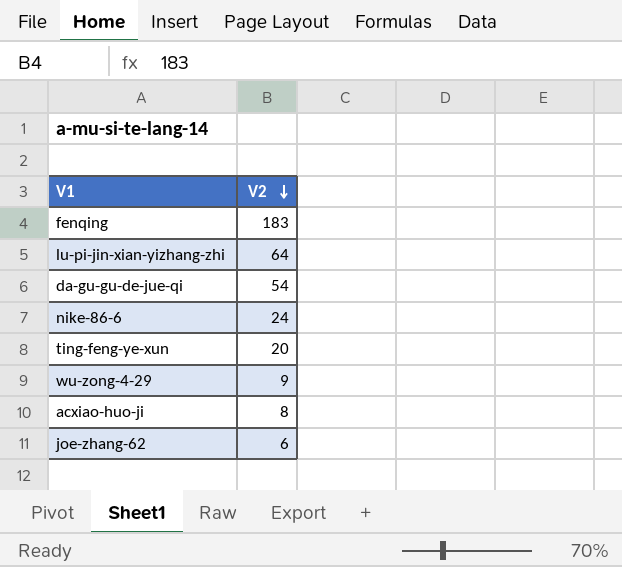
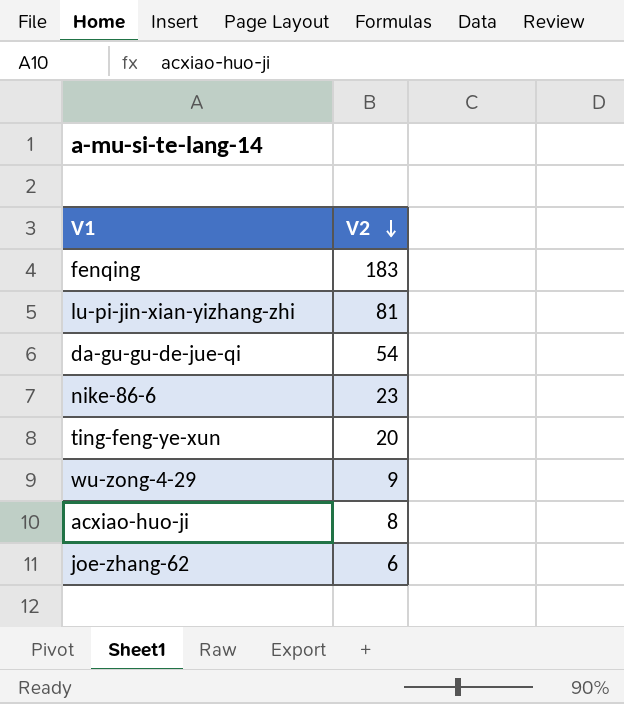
lu-pi-jin-xian-yizhang-zhi | V2: 64 -> 81
nike-86-6 | V2: 24 -> 23

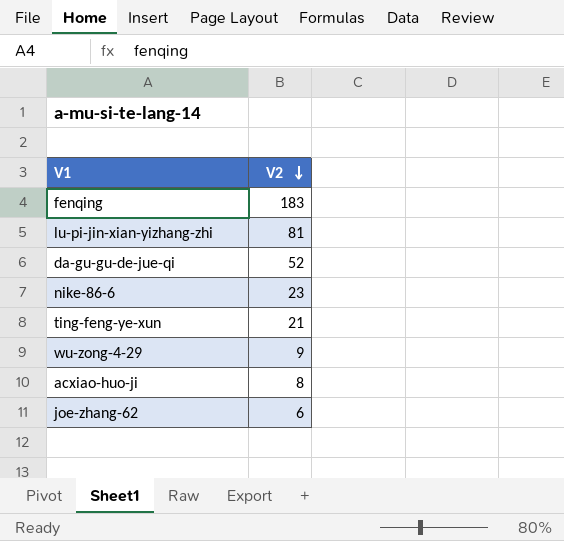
da-gu-gu-de-jue-qi | V2: 54 -> 52
ting-feng-ye-xun | V2: 20 -> 21

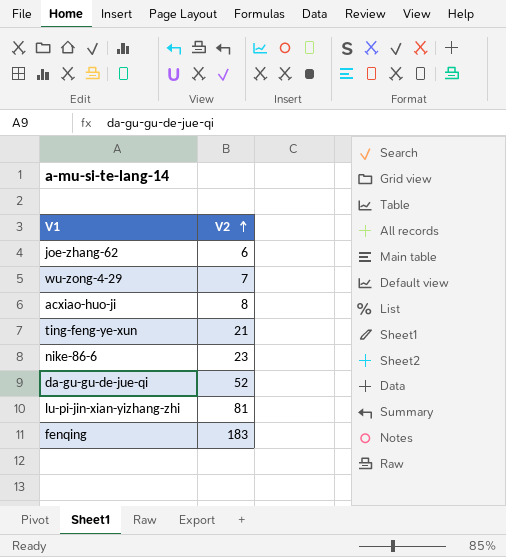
row order: V2 descending -> V2 ascending
wu-zong-4-29 | V2: 9 -> 7

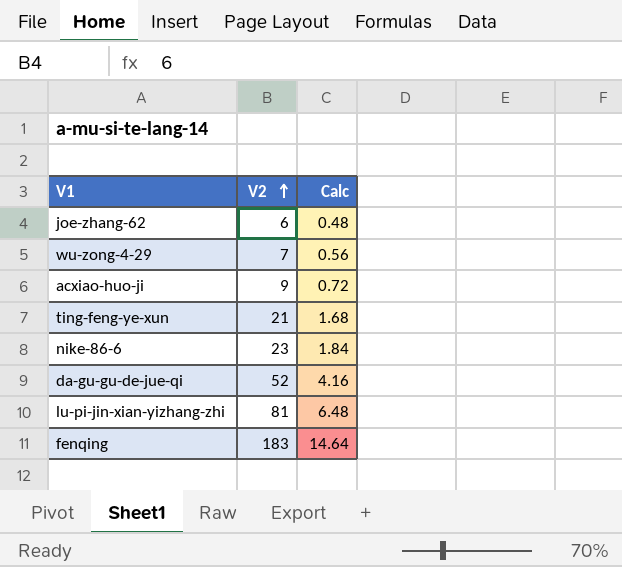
column Calc | formula: none -> [V2] * 0.08
acxiao-huo-ji | V2: 8 -> 9

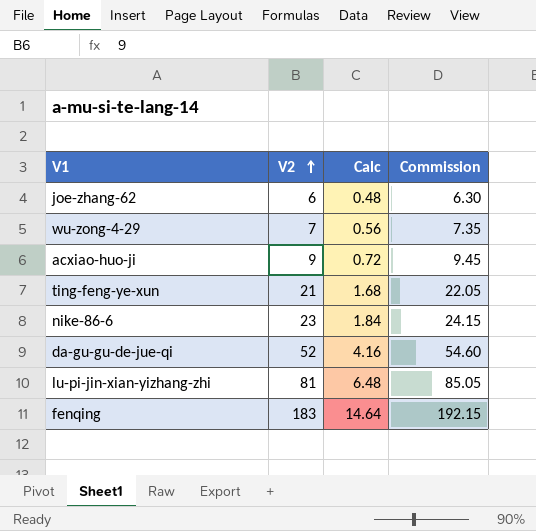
column Commission | formula: none -> [V2] * 1.05

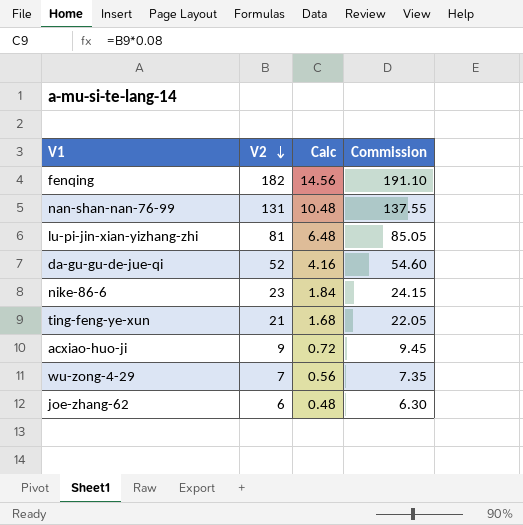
row order: V2 ascending -> V2 descending
fenqing | V2: 183 -> 182
fenqing | Calc: 14.64 -> 14.56
fenqing | Commission: 192.15 -> 191.10
row nan-shan-nan-76-99: none -> 131 | 10.48 | 137.55

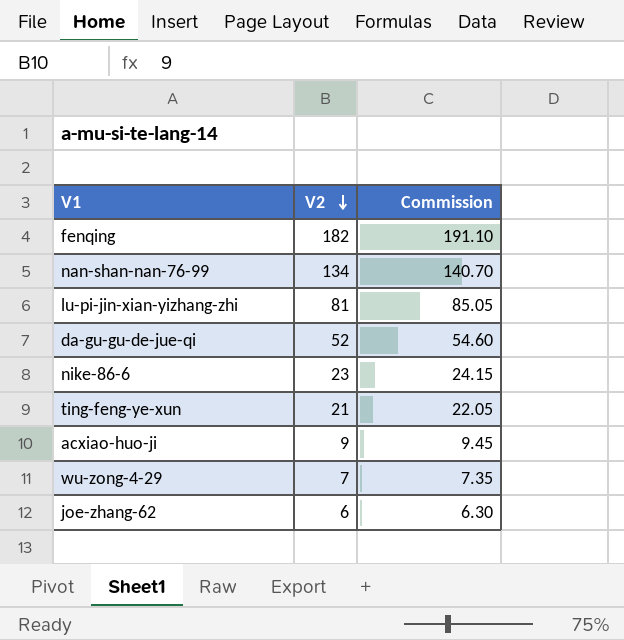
column Calc | formula: [V2] * 0.08 -> none
nan-shan-nan-76-99 | V2: 131 -> 134
nan-shan-nan-76-99 | Commission: 137.55 -> 140.70

